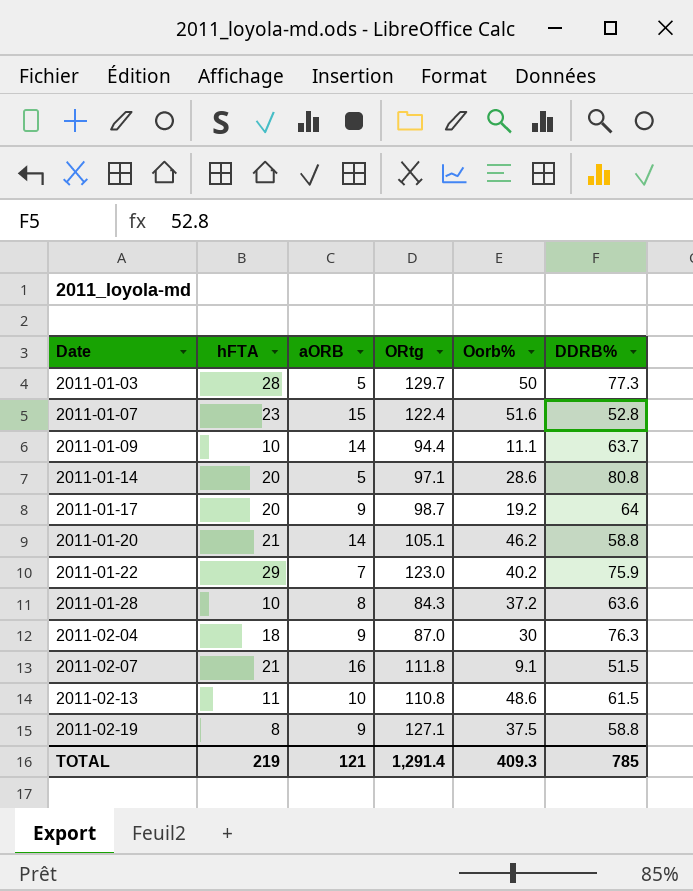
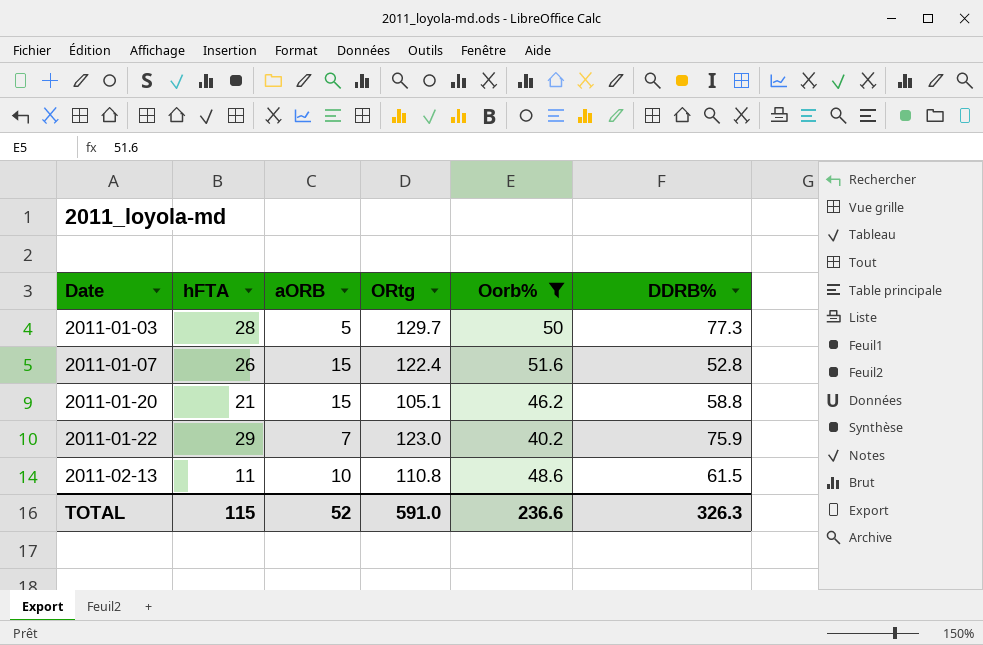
filter: none -> Oorb% >= 40.2
2011-01-07 | hFTA: 23 -> 26
2011-01-20 | aORB: 14 -> 15
TOTAL | hFTA: 219 -> 115
TOTAL | aORB: 121 -> 52
TOTAL | ORtg: 1,291.4 -> 591.0
TOTAL | Oorb%: 409.3 -> 236.6
TOTAL | DDRB%: 785 -> 326.3

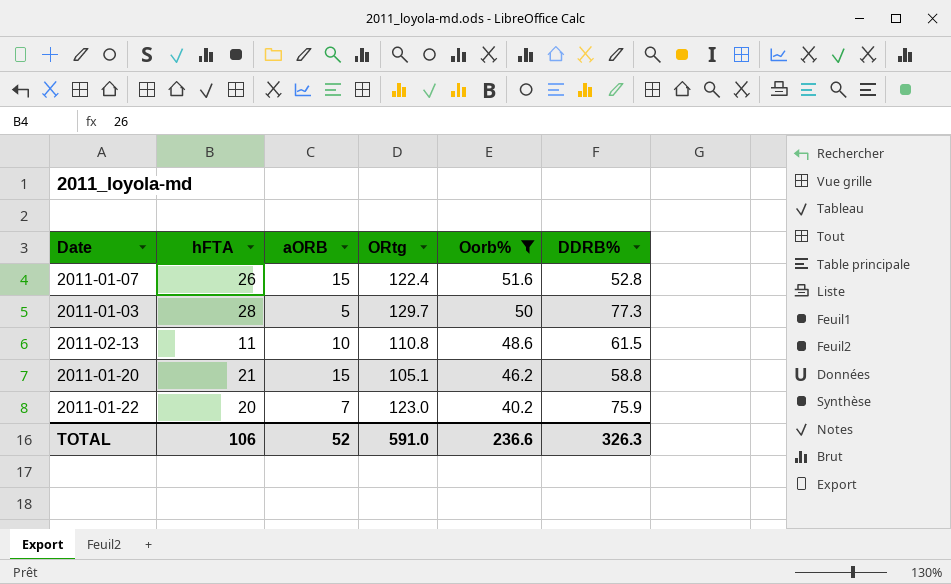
row order: Date ascending -> Oorb% descending
2011-01-22 | hFTA: 29 -> 20
TOTAL | hFTA: 115 -> 106

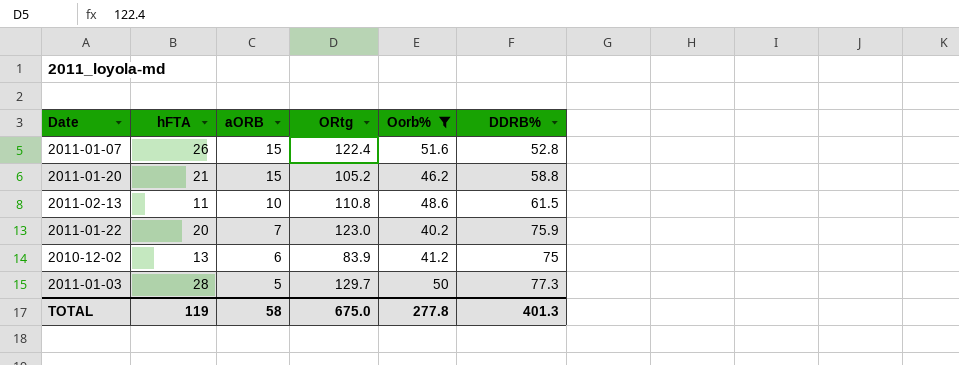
row order: Oorb% descending -> aORB descending
2011-01-20 | ORtg: 105.1 -> 105.2
row 2010-12-02: none -> 13 | 6 | 83.9 | 41.2 | 75
TOTAL | hFTA: 106 -> 119
TOTAL | aORB: 52 -> 58
TOTAL | ORtg: 591.0 -> 675.0
TOTAL | Oorb%: 236.6 -> 277.8
TOTAL | DDRB%: 326.3 -> 401.3

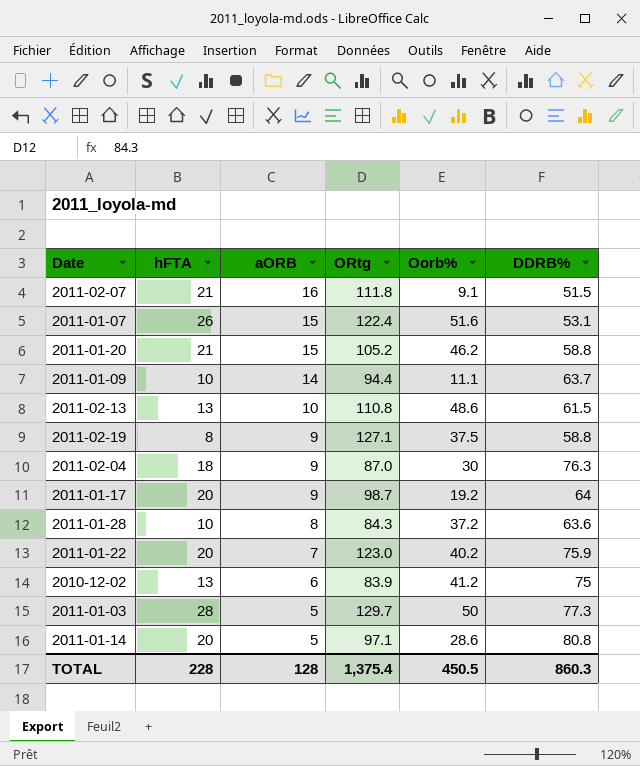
filter: Oorb% >= 40.2 -> none
2011-01-07 | DDRB%: 52.8 -> 53.1
2011-02-13 | hFTA: 11 -> 13
TOTAL | hFTA: 119 -> 228
TOTAL | aORB: 58 -> 128
TOTAL | ORtg: 675.0 -> 1,375.4
TOTAL | Oorb%: 277.8 -> 450.5
TOTAL | DDRB%: 401.3 -> 860.3

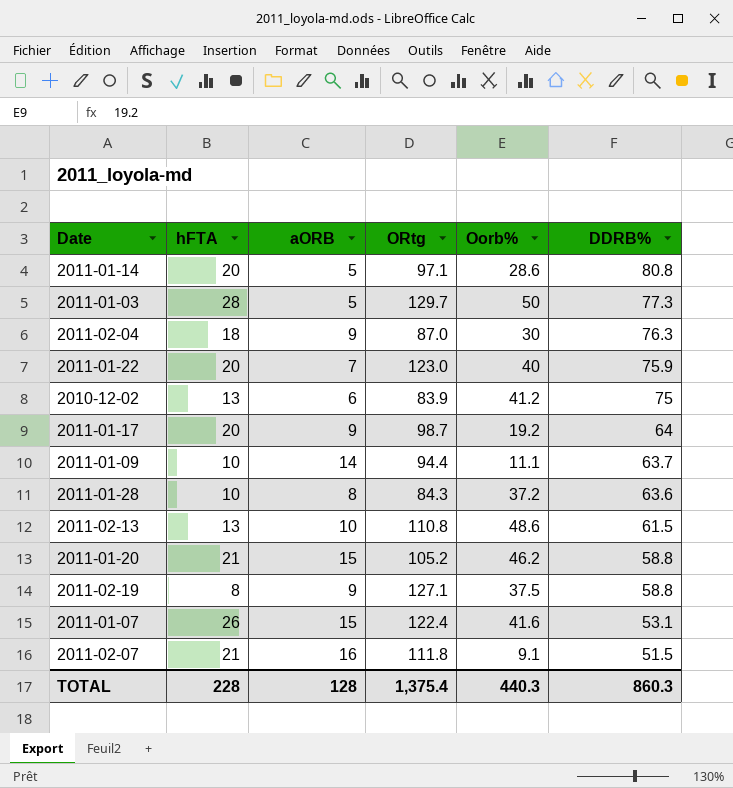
row order: aORB descending -> DDRB% descending
2011-01-22 | Oorb%: 40.2 -> 40
2011-01-07 | Oorb%: 51.6 -> 41.6
TOTAL | Oorb%: 450.5 -> 440.3

